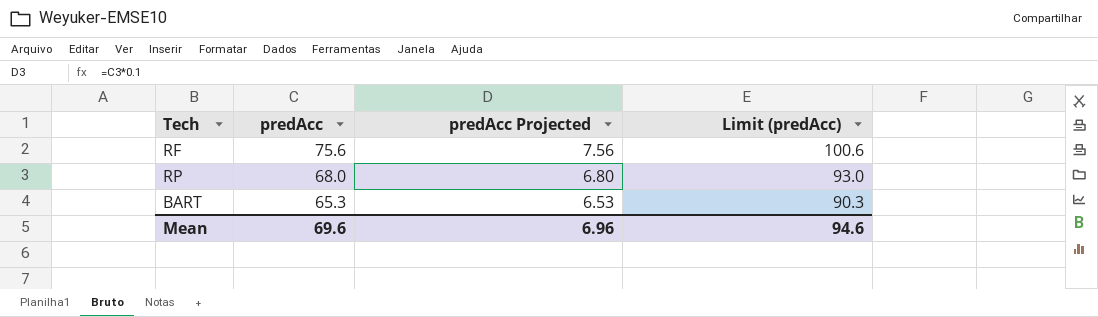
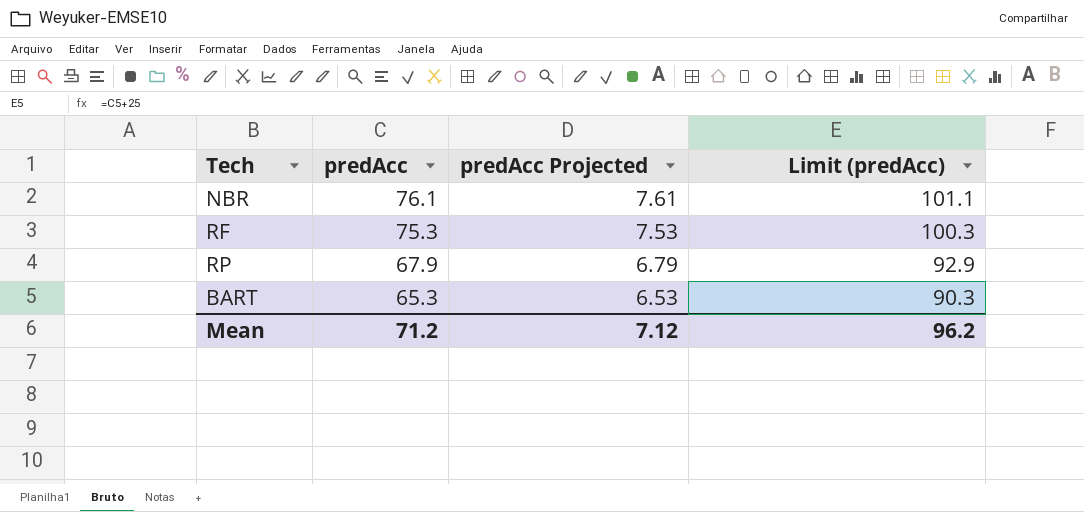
row NBR: none -> 76.1 | 7.61 | 101.1
RF | predAcc: 75.6 -> 75.3
RF | predAcc Projected: 7.56 -> 7.53
RF | Limit (predAcc): 100.6 -> 100.3
RP | predAcc: 68.0 -> 67.9
RP | predAcc Projected: 6.80 -> 6.79
RP | Limit (predAcc): 93.0 -> 92.9
Mean | predAcc: 69.6 -> 71.2
Mean | predAcc Projected: 6.96 -> 7.12
Mean | Limit (predAcc): 94.6 -> 96.2

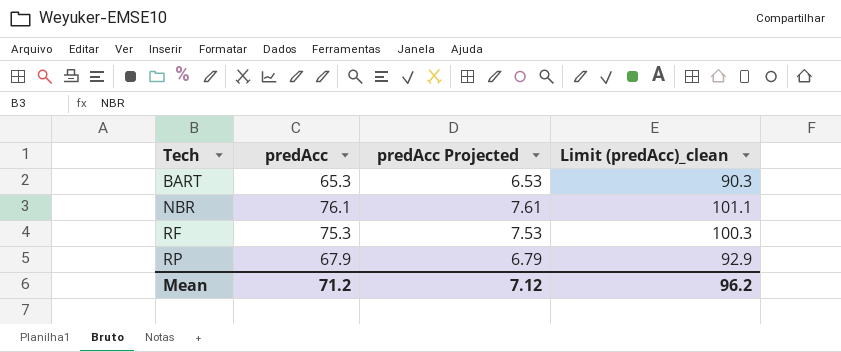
row order: predAcc descending -> Tech ascending
column name: Limit (predAcc) -> Limit (predAcc)_clean

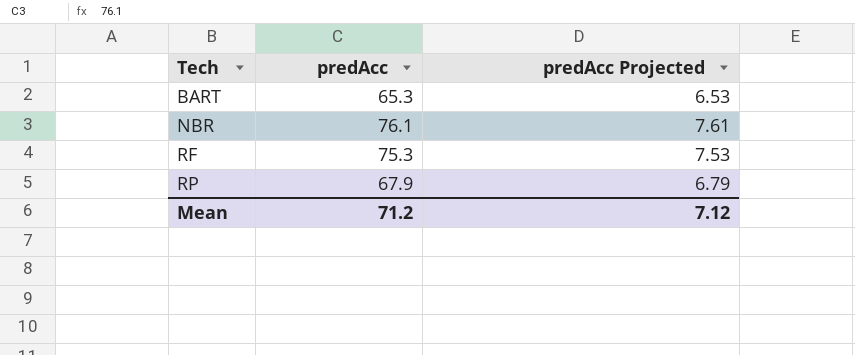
column Limit (predAcc)_clean | formula: [predAcc] + 25 -> none

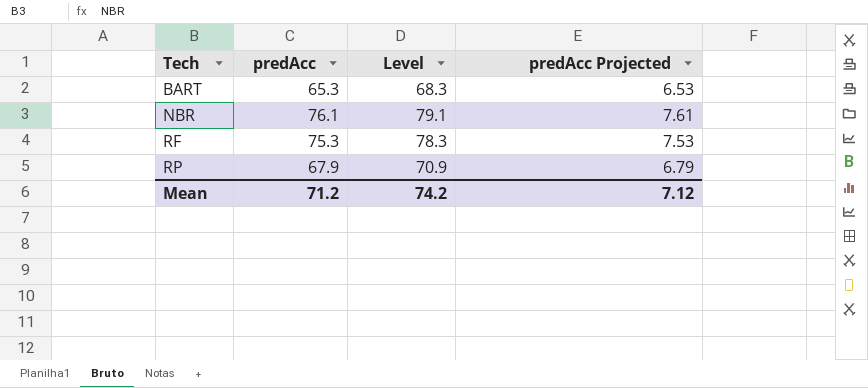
column Level | formula: none -> [predAcc] + 3

